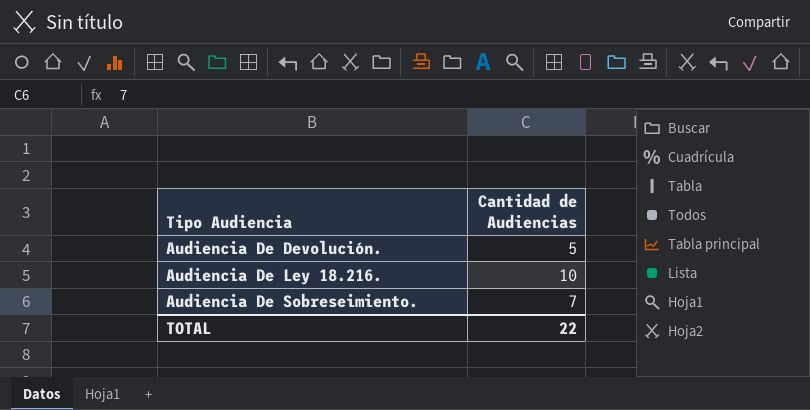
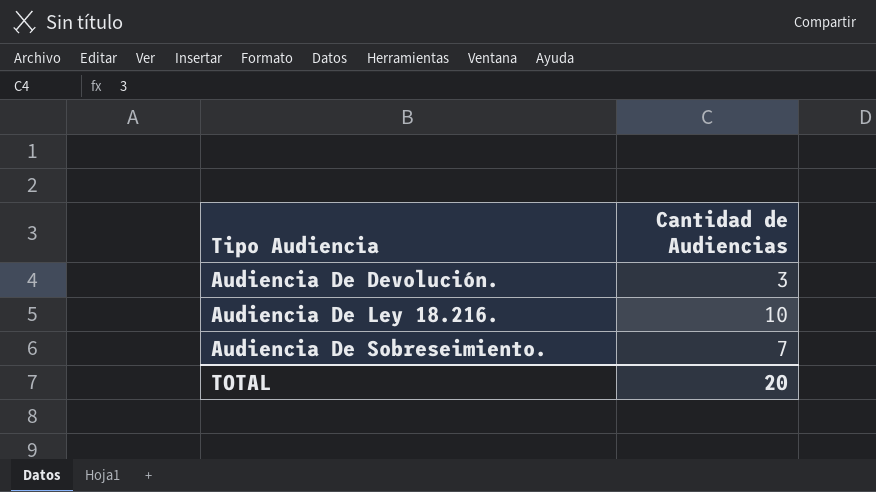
Audiencia De Devolución. | Cantidad de Audiencias: 5 -> 3
TOTAL | Cantidad de Audiencias: 22 -> 20

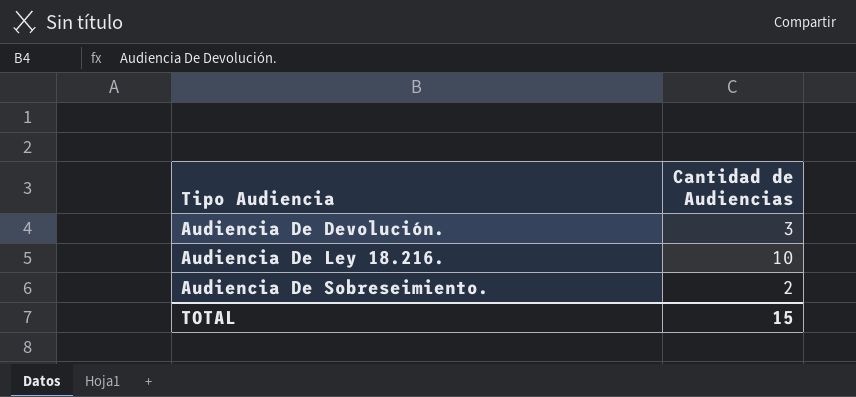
Audiencia De Sobreseimiento. | Cantidad de Audiencias: 7 -> 2
TOTAL | Cantidad de Audiencias: 20 -> 15

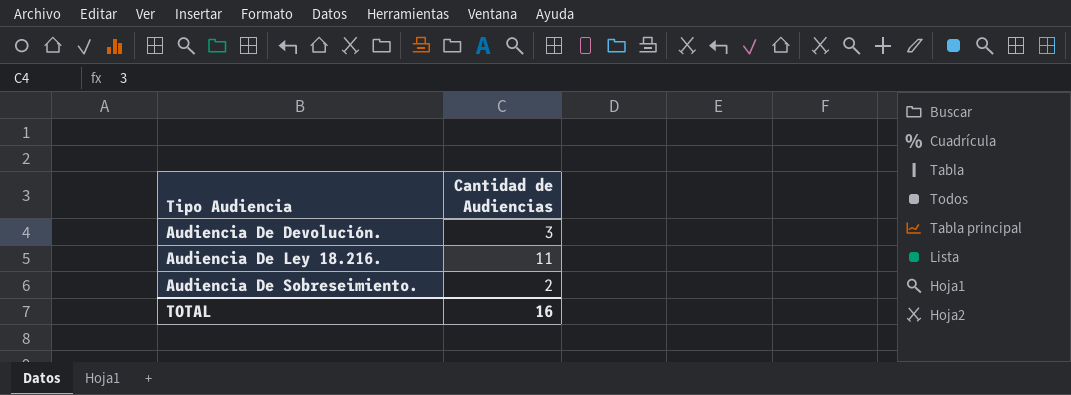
Audiencia De Ley 18.216. | Cantidad de Audiencias: 10 -> 11
TOTAL | Cantidad de Audiencias: 15 -> 16

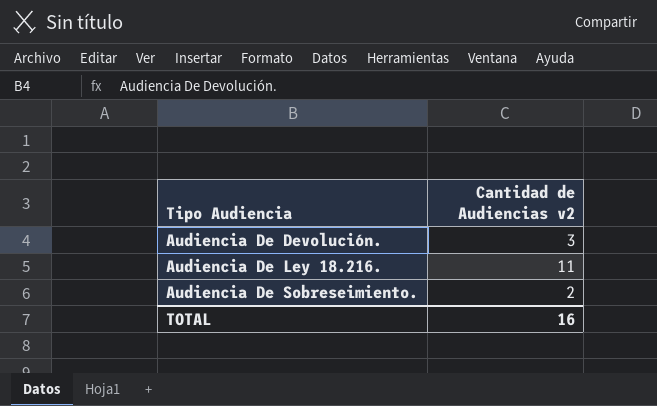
column name: Cantidad de Audiencias -> Cantidad de Audiencias v2

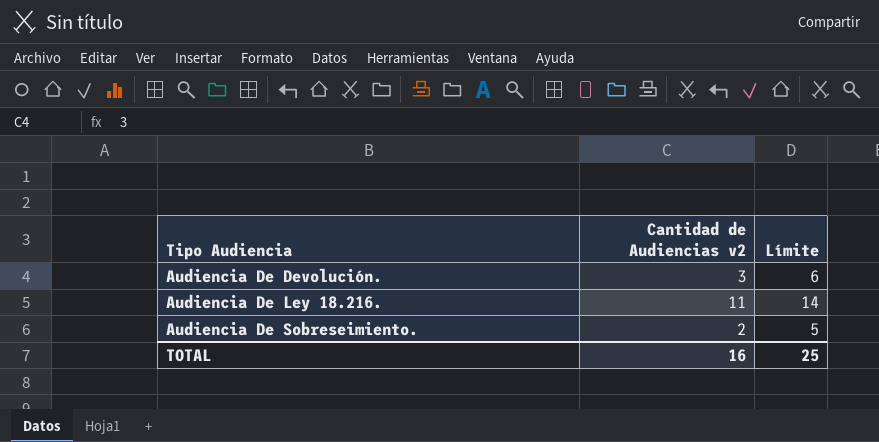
column Límite | formula: none -> [Cantidad de Audiencias v2] + 3

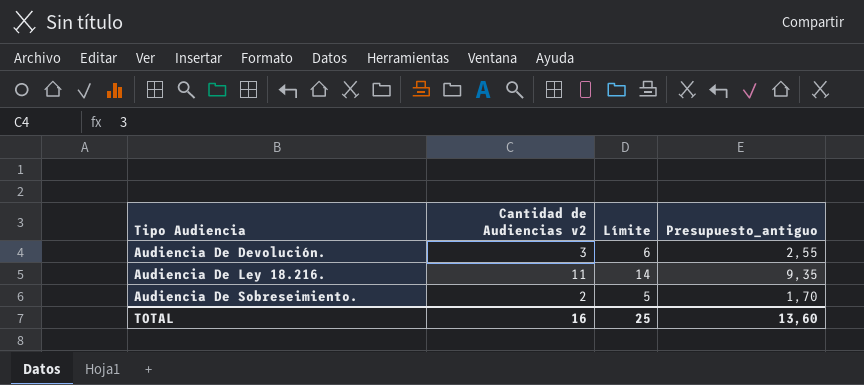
column Presupuesto_antiguo | formula: none -> [Cantidad de Audiencias v2] * 0,85

